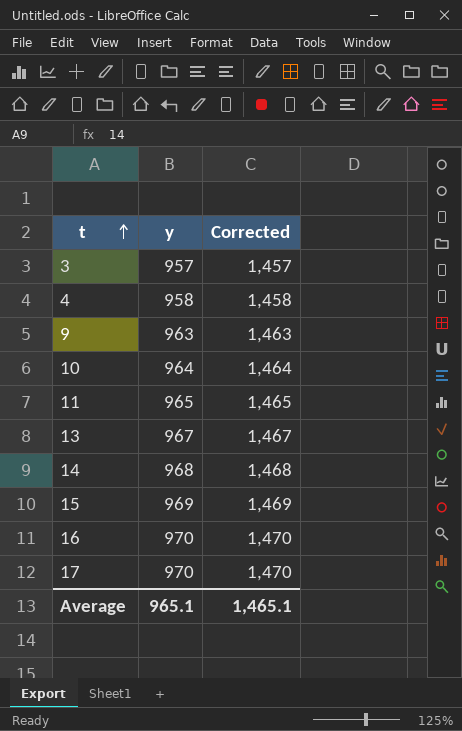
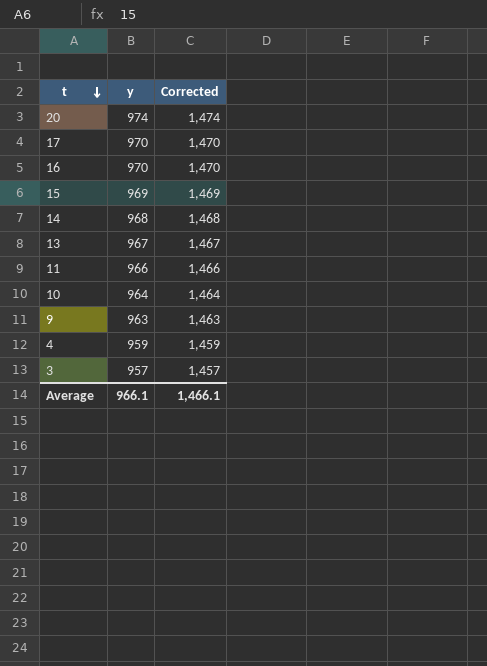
row order: t ascending -> t descending
row 20: none -> 974 | 1,474
11 | y: 965 -> 966
11 | Corrected: 1,465 -> 1,466
4 | y: 958 -> 959
4 | Corrected: 1,458 -> 1,459
Average | y: 965.1 -> 966.1
Average | Corrected: 1,465.1 -> 1,466.1

